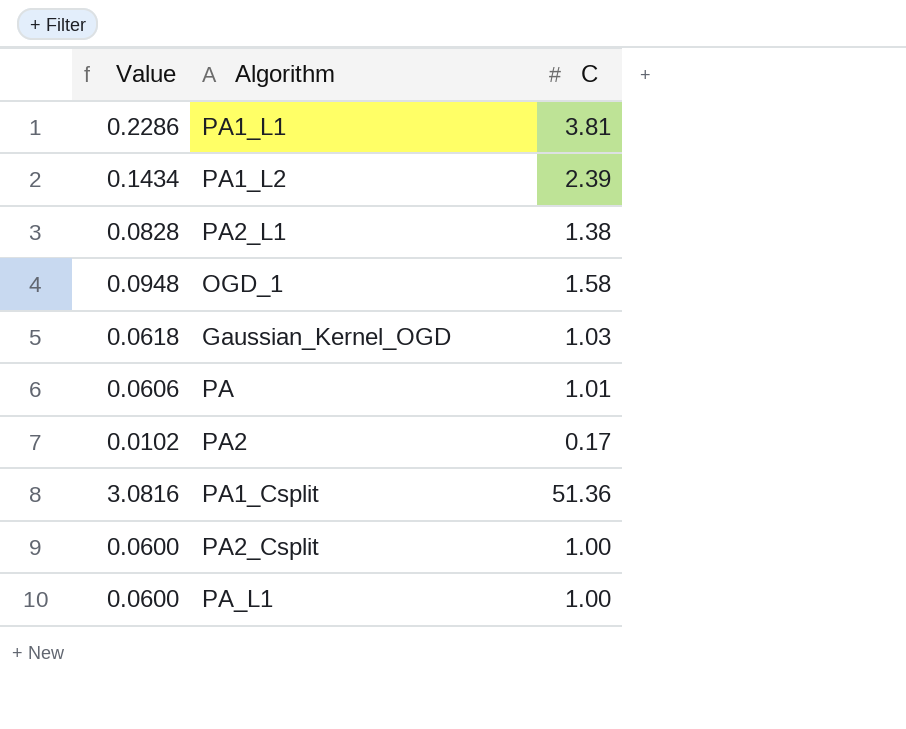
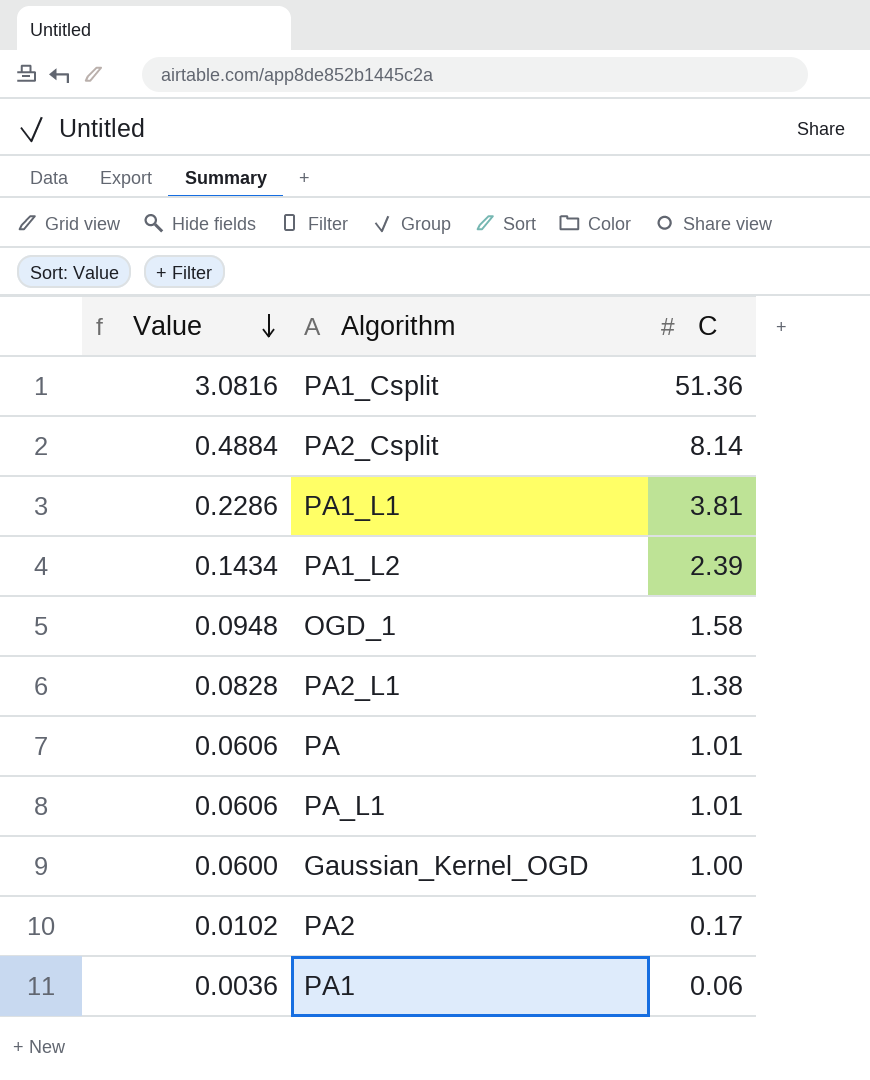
row order: none -> Value descending
PA2_Csplit | Value: 0.0600 -> 0.4884
PA2_Csplit | C: 1.00 -> 8.14
PA_L1 | Value: 0.0600 -> 0.0606
PA_L1 | C: 1.00 -> 1.01
Gaussian_Kernel_OGD | Value: 0.0618 -> 0.0600
Gaussian_Kernel_OGD | C: 1.03 -> 1.00
row PA1: none -> 0.0036 | 0.06

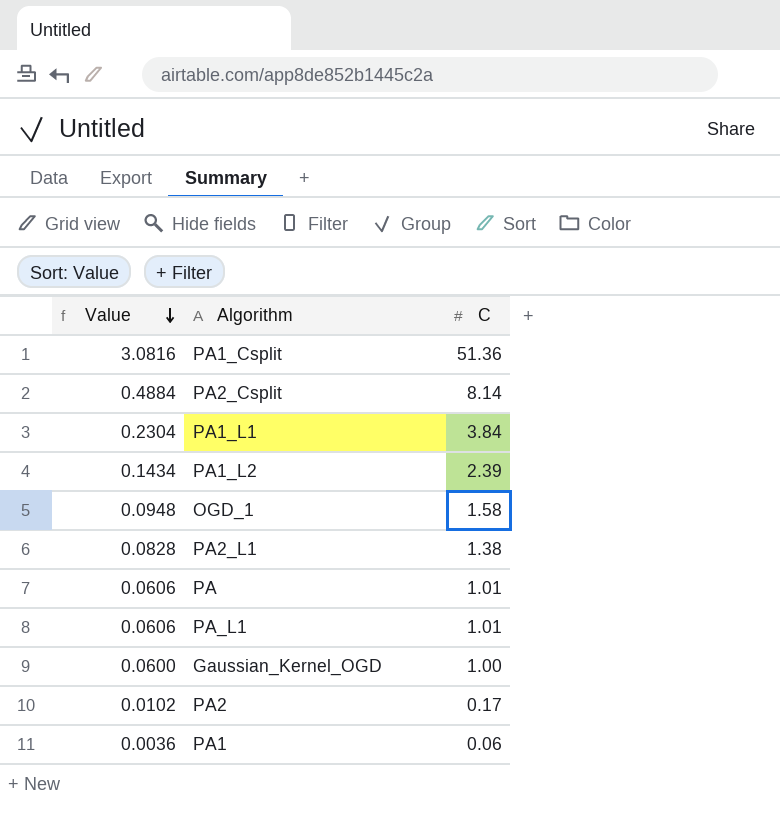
PA1_L1 | Value: 0.2286 -> 0.2304
PA1_L1 | C: 3.81 -> 3.84

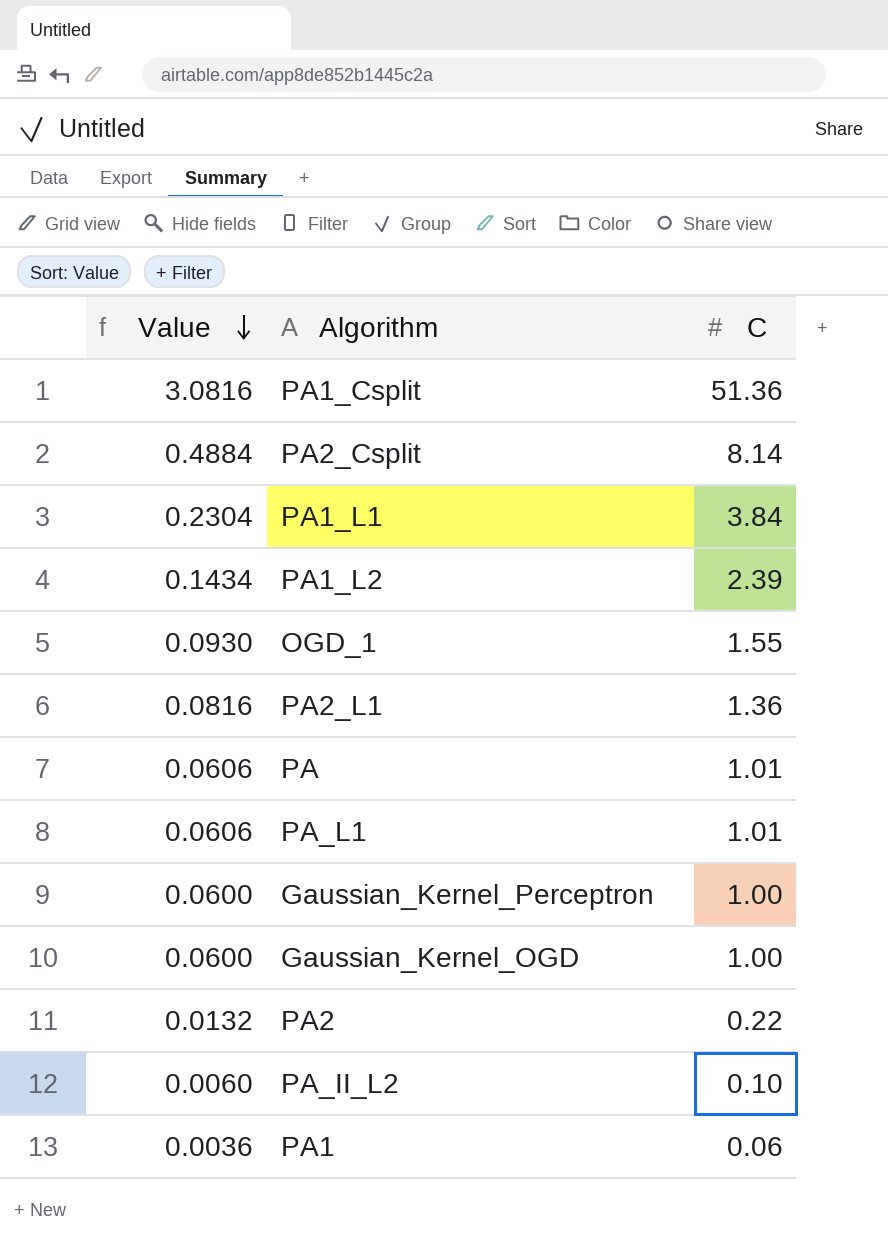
OGD_1 | Value: 0.0948 -> 0.0930
OGD_1 | C: 1.58 -> 1.55
PA2_L1 | Value: 0.0828 -> 0.0816
PA2_L1 | C: 1.38 -> 1.36
row Gaussian_Kernel_Perceptron: none -> 0.0600 | 1.00
PA2 | Value: 0.0102 -> 0.0132
PA2 | C: 0.17 -> 0.22
row PA_II_L2: none -> 0.0060 | 0.10

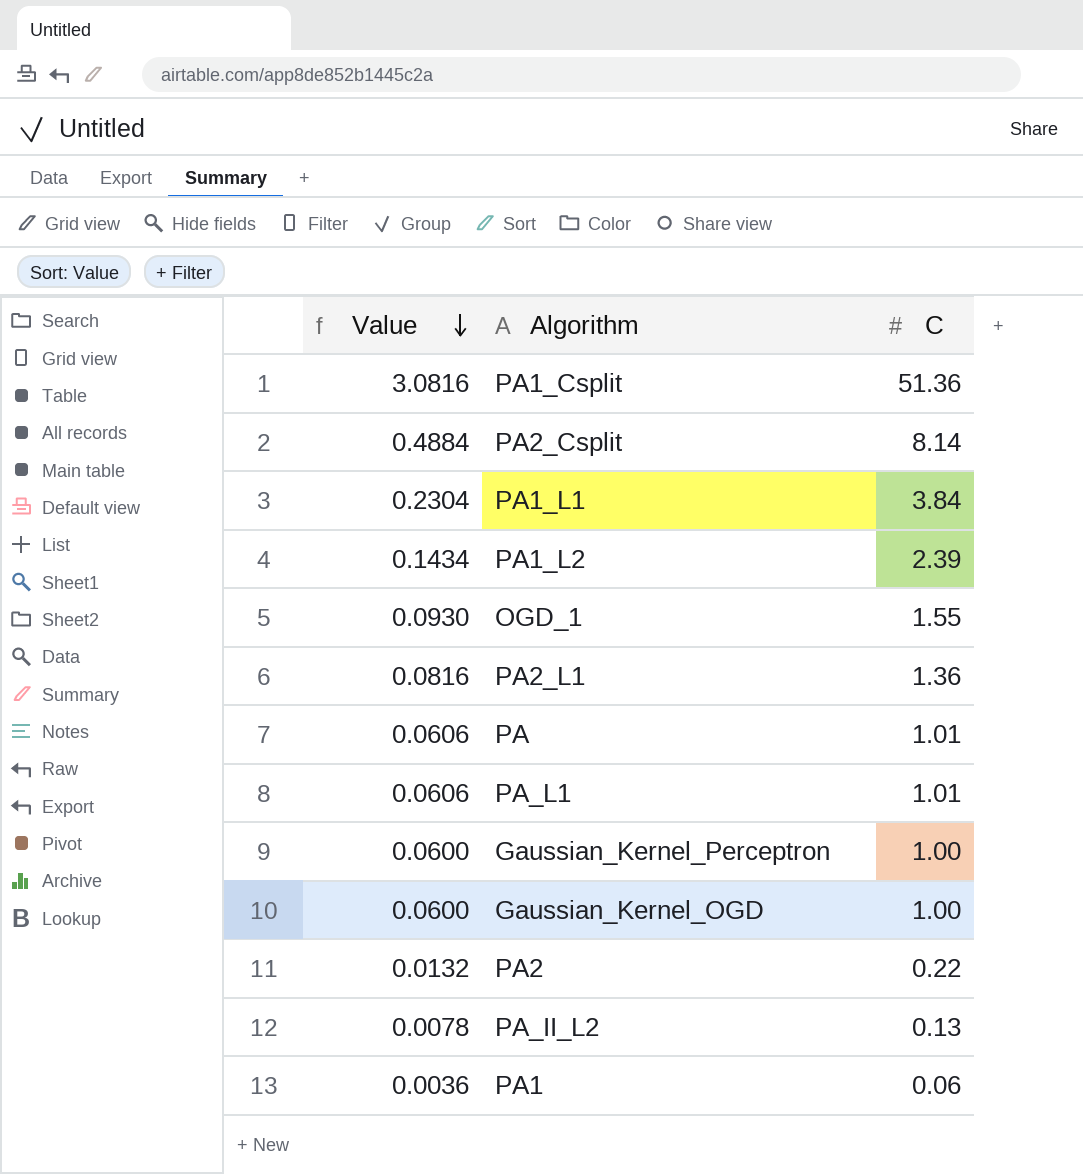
PA_II_L2 | Value: 0.0060 -> 0.0078
PA_II_L2 | C: 0.10 -> 0.13

